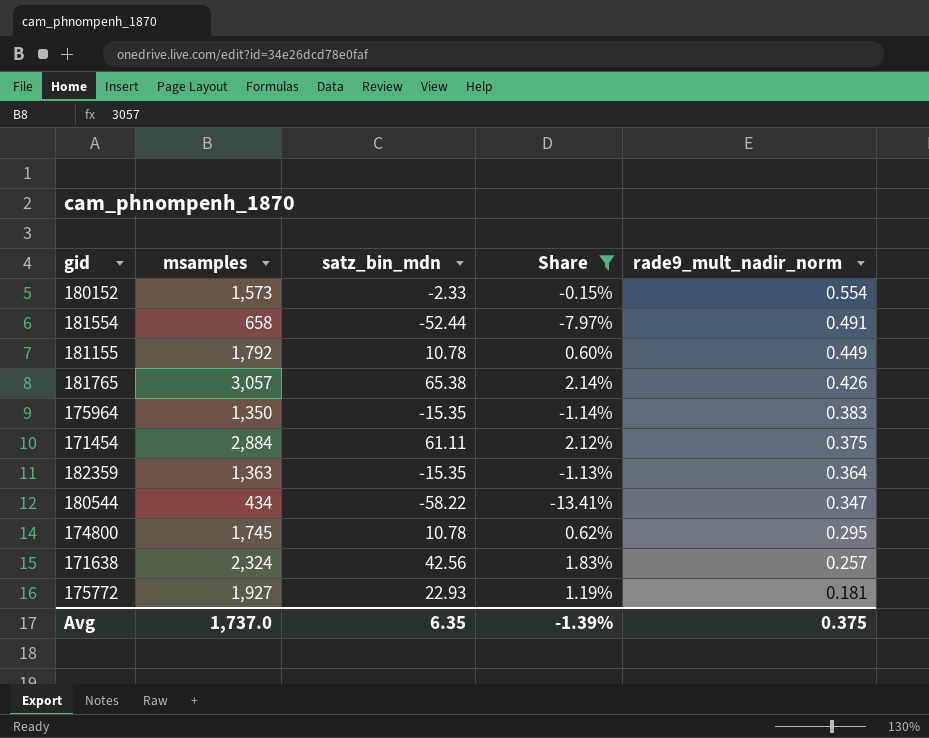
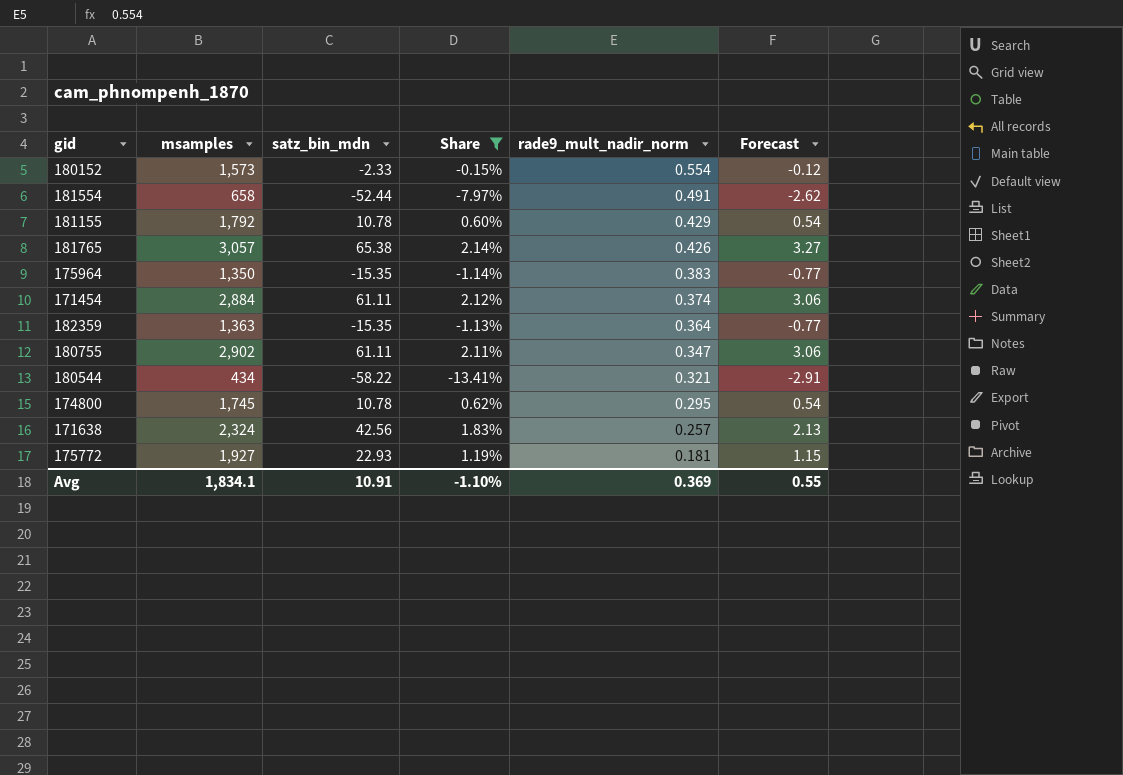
column Forecast | formula: none -> [satz_bin_mdn] * 0.05
181155 | rade9_mult_nadir_norm: 0.449 -> 0.429
171454 | rade9_mult_nadir_norm: 0.375 -> 0.374
row 180755: none -> 2,902 | 61.11 | 2.11% | 0.347 | 3.06
180544 | rade9_mult_nadir_norm: 0.347 -> 0.321
Avg | msamples: 1,737.0 -> 1,834.1
Avg | satz_bin_mdn: 6.35 -> 10.91
Avg | Share: -1.39% -> -1.10%
Avg | rade9_mult_nadir_norm: 0.375 -> 0.369

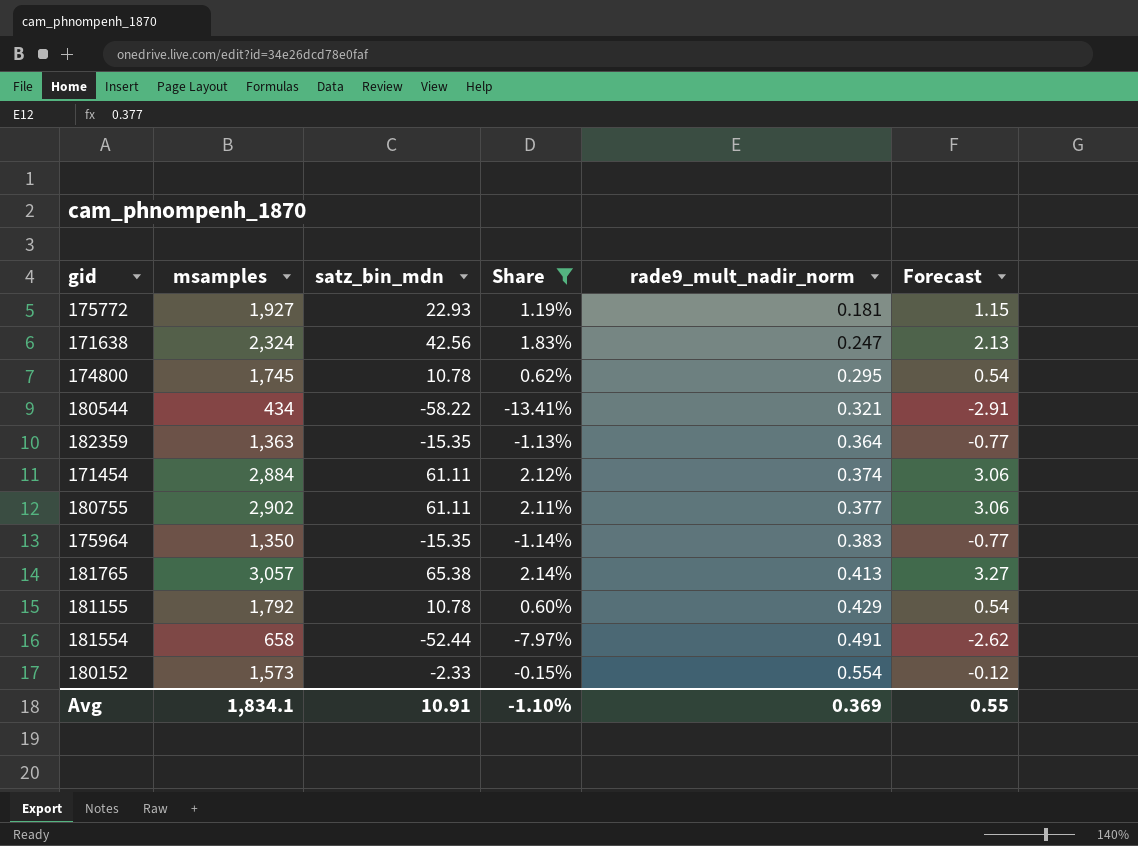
row order: rade9_mult_nadir_norm descending -> rade9_mult_nadir_norm ascending
171638 | rade9_mult_nadir_norm: 0.257 -> 0.247
180755 | rade9_mult_nadir_norm: 0.347 -> 0.377
181765 | rade9_mult_nadir_norm: 0.426 -> 0.413

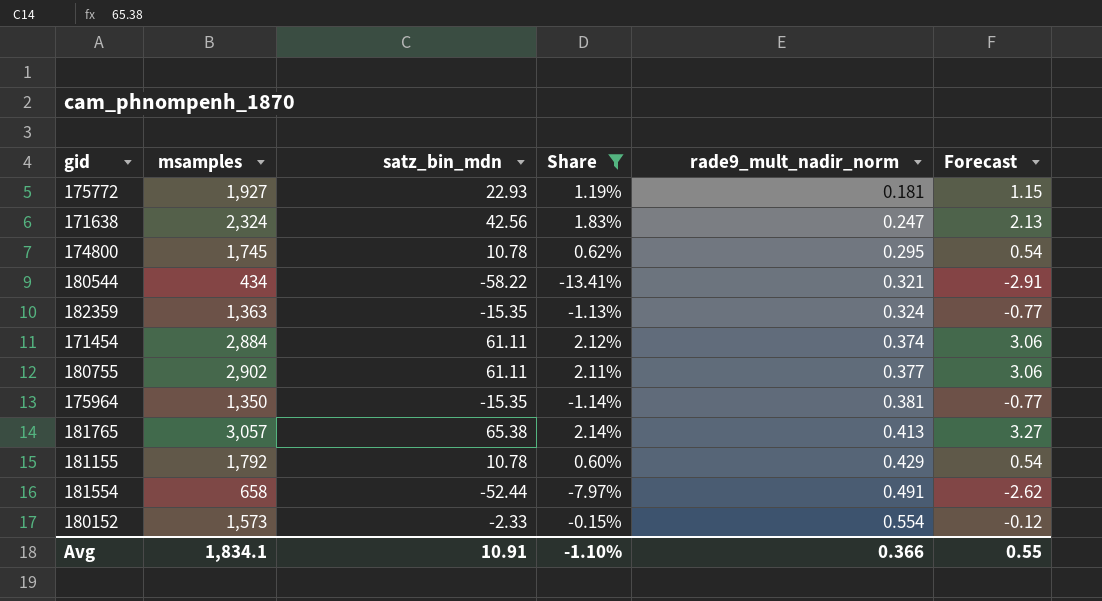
182359 | rade9_mult_nadir_norm: 0.364 -> 0.324
175964 | rade9_mult_nadir_norm: 0.383 -> 0.381
Avg | rade9_mult_nadir_norm: 0.369 -> 0.366

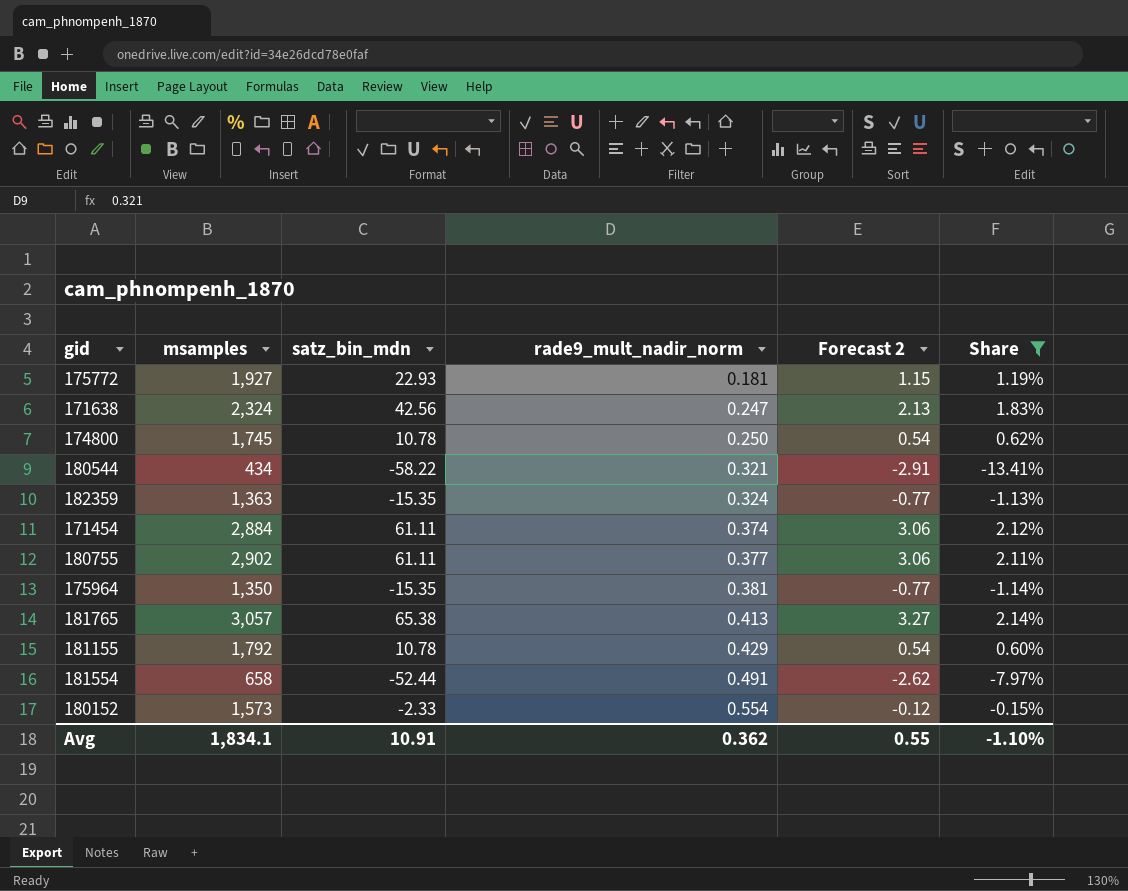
column name: Forecast -> Forecast 2
column Share | position: 4 -> 6
174800 | rade9_mult_nadir_norm: 0.295 -> 0.250
Avg | rade9_mult_nadir_norm: 0.366 -> 0.362

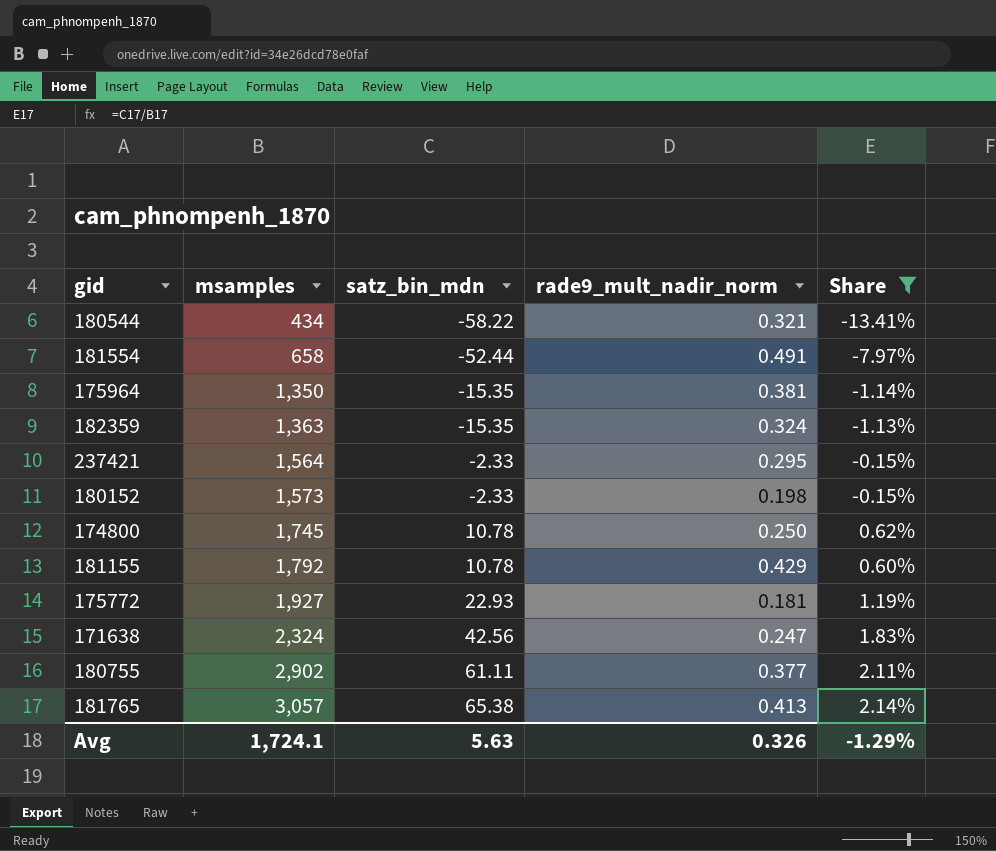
row order: rade9_mult_nadir_norm ascending -> msamples ascending
column Forecast 2 | formula: [satz_bin_mdn] * 0.05 -> none
row 171454: 2,884 | 61.11 | 0.374 | 3.06 | 2.12% -> none
row 237421: none -> 1,564 | -2.33 | 0.295 | -0.15%
180152 | rade9_mult_nadir_norm: 0.554 -> 0.198
Avg | msamples: 1,834.1 -> 1,724.1
Avg | satz_bin_mdn: 10.91 -> 5.63
Avg | rade9_mult_nadir_norm: 0.362 -> 0.326
Avg | Share: -1.10% -> -1.29%

